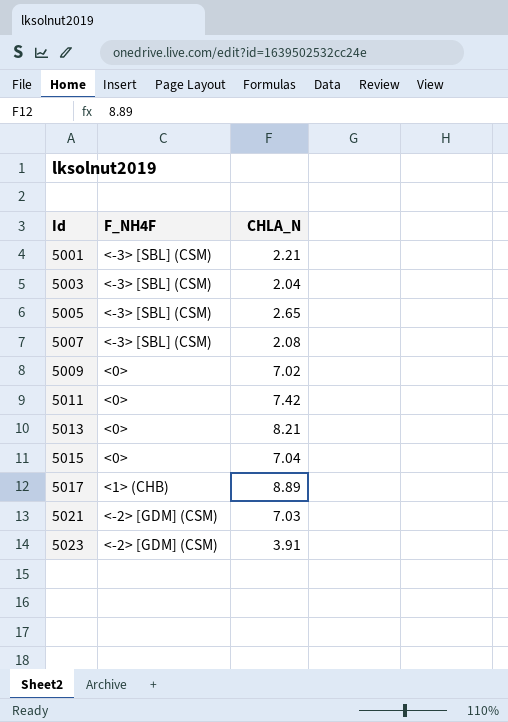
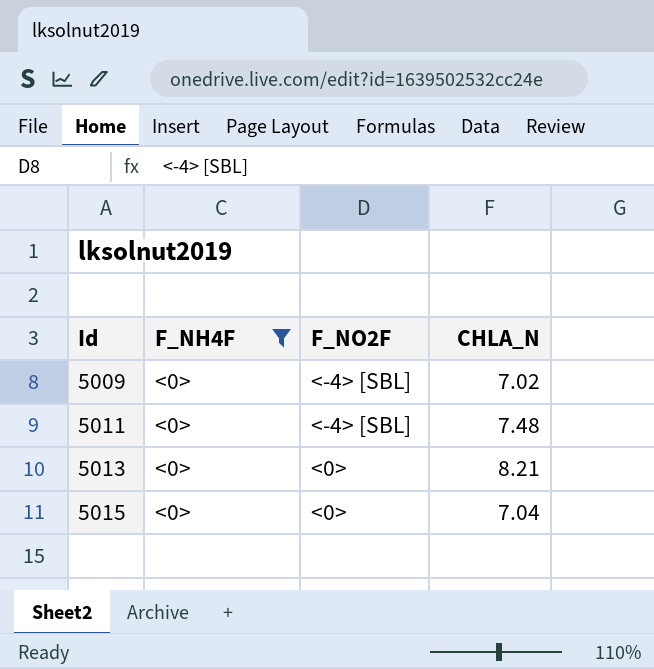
filter: none -> F_NH4F = <0>
column F_NO2F | position: none -> 3
5011 | CHLA_N: 7.42 -> 7.48

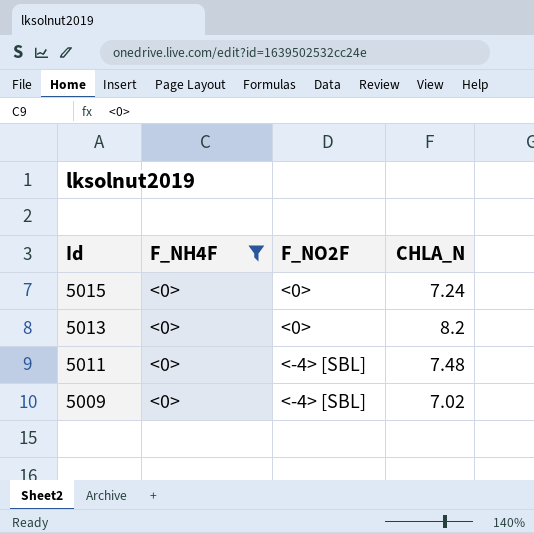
row order: Id ascending -> Id descending
5015 | CHLA_N: 7.04 -> 7.24
5013 | CHLA_N: 8.21 -> 8.2

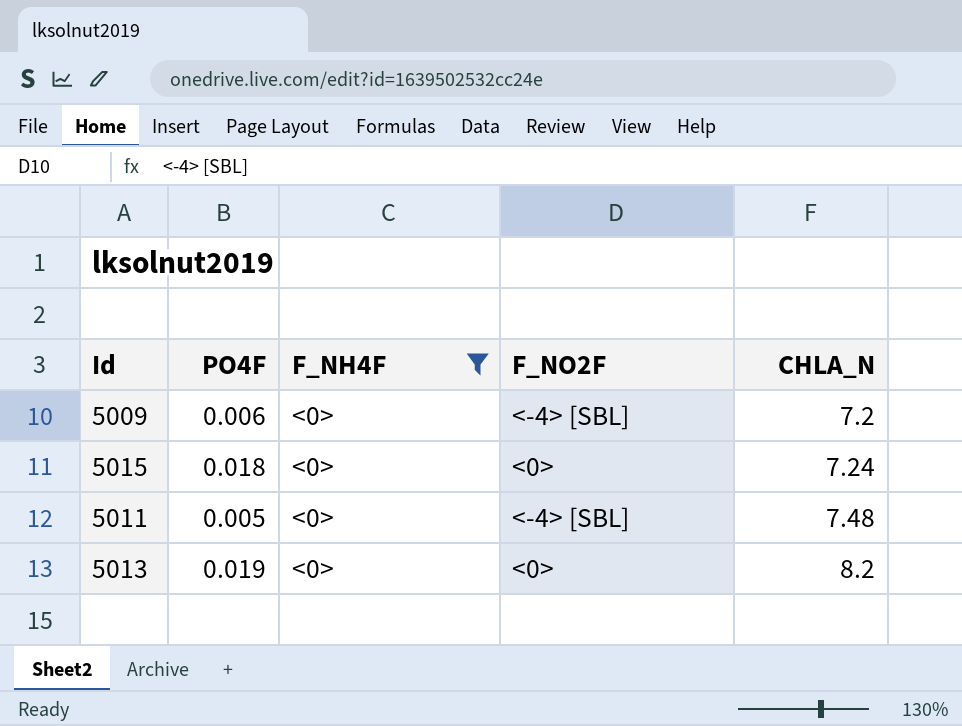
row order: Id descending -> CHLA_N ascending
column PO4F | position: none -> 2
5009 | CHLA_N: 7.02 -> 7.2

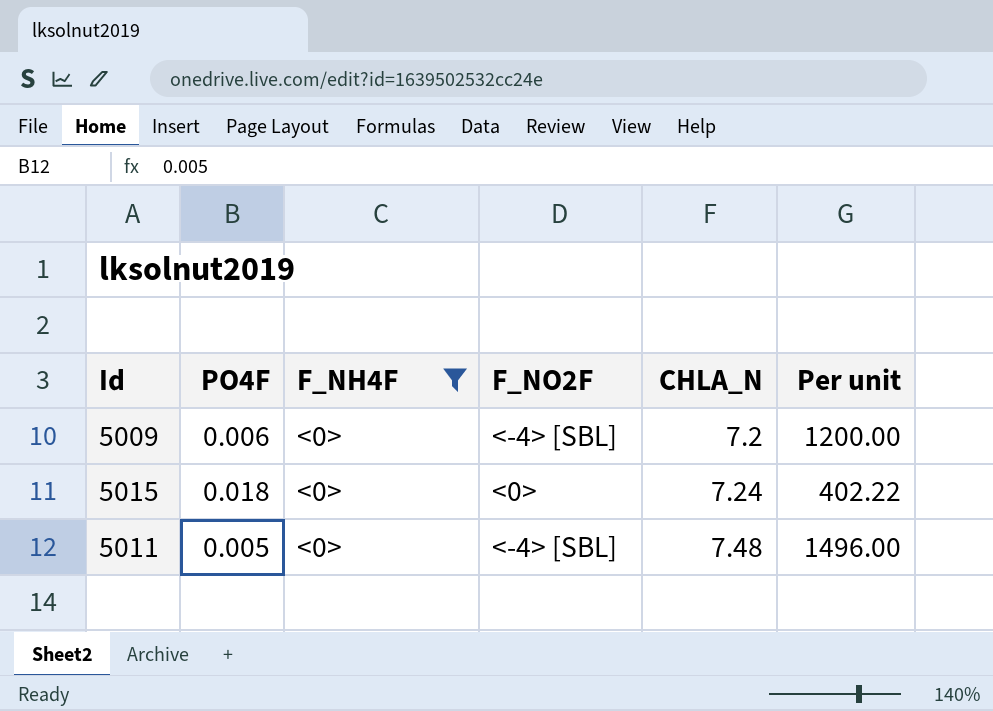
column Per unit | formula: none -> [CHLA_N] / [PO4F]
row 5013: 0.019 | <0> | <0> | 8.2 -> none

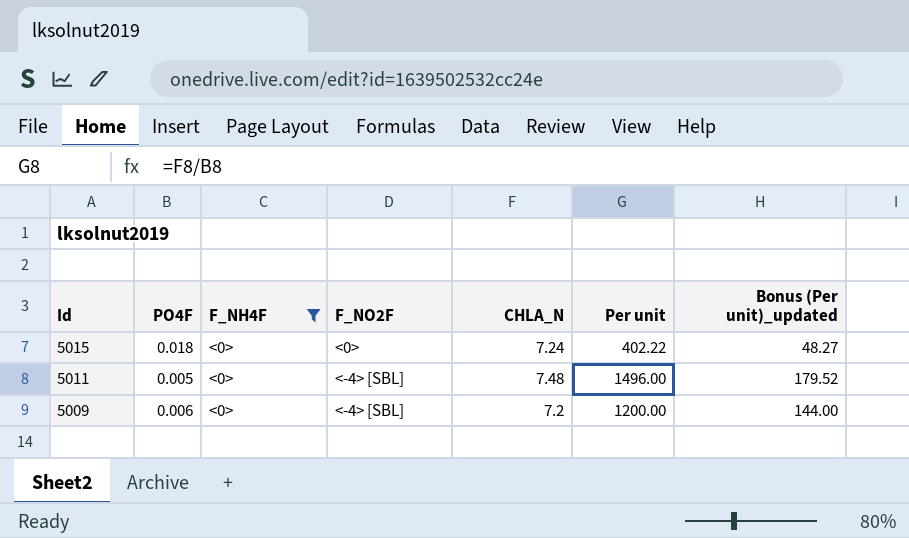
row order: CHLA_N ascending -> Id descending
column Bonus (Per unit)_updated | formula: none -> [Per unit] * 0.12

